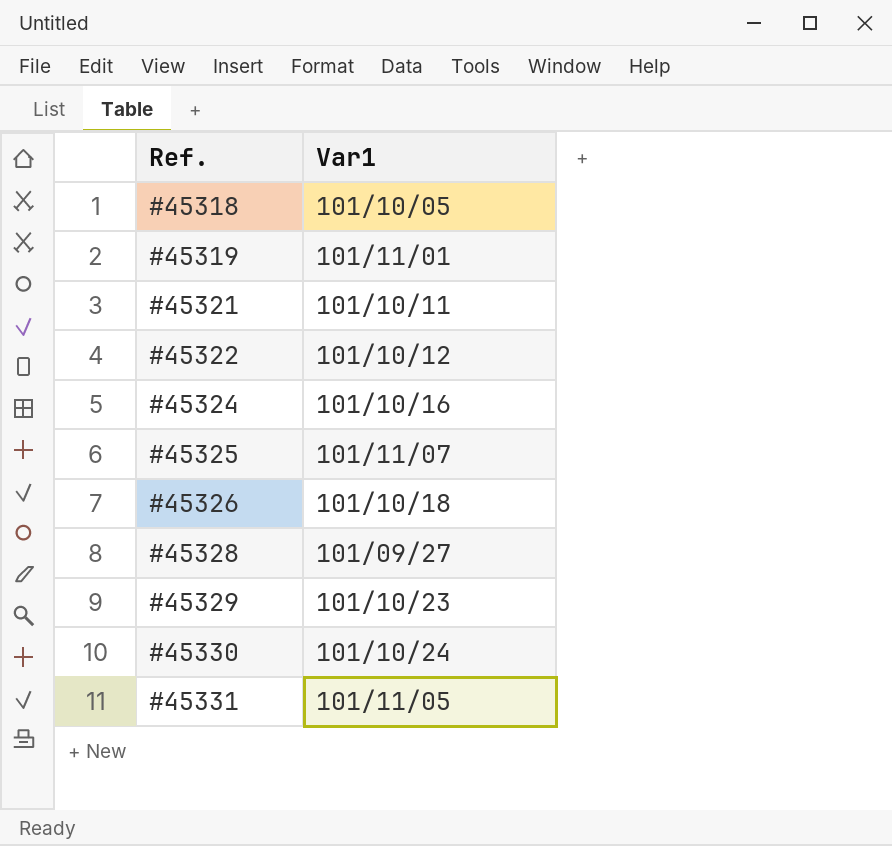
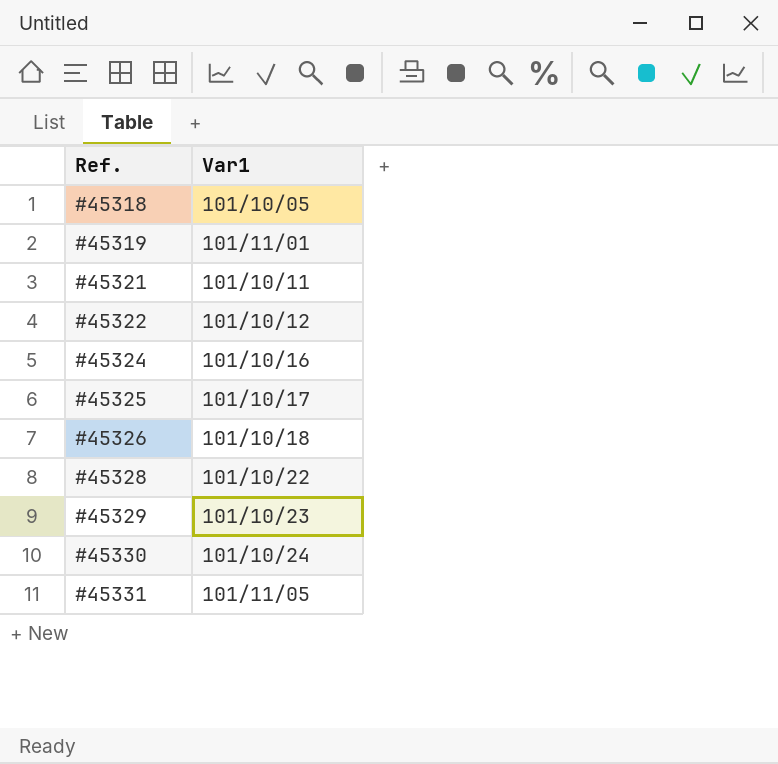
#45325 | Var1: 101/11/07 -> 101/10/17
#45328 | Var1: 101/09/27 -> 101/10/22

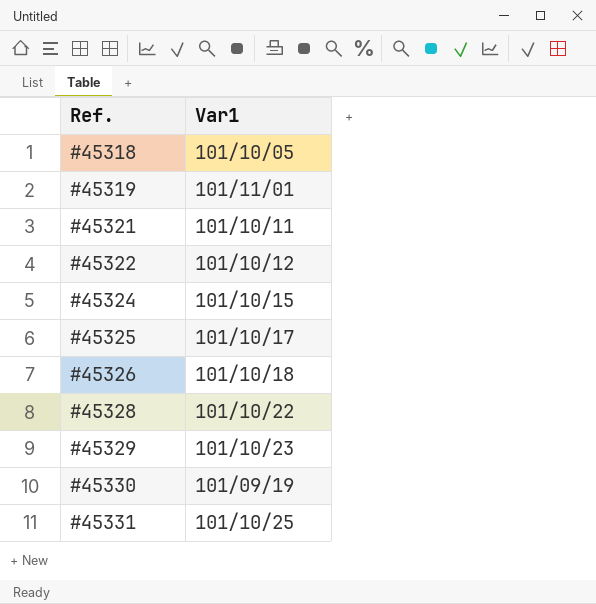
#45324 | Var1: 101/10/16 -> 101/10/15
#45330 | Var1: 101/10/24 -> 101/09/19
#45331 | Var1: 101/11/05 -> 101/10/25

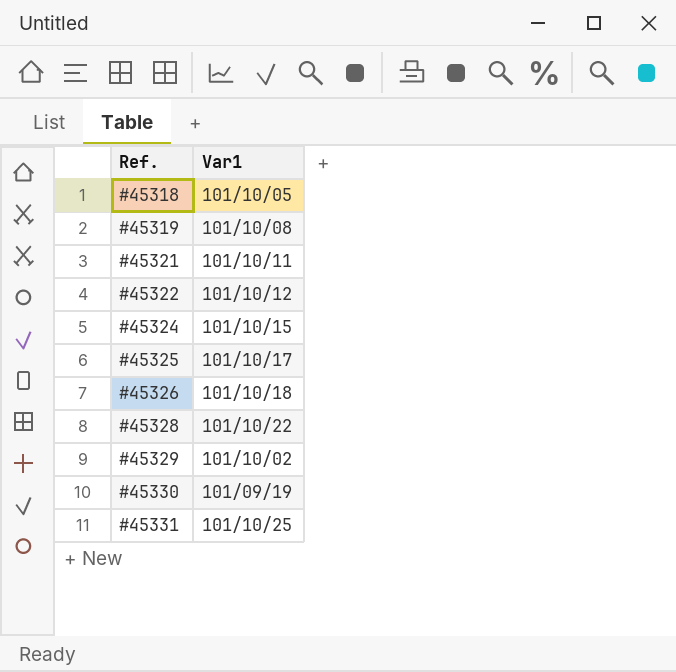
#45319 | Var1: 101/11/01 -> 101/10/08
#45329 | Var1: 101/10/23 -> 101/10/02

